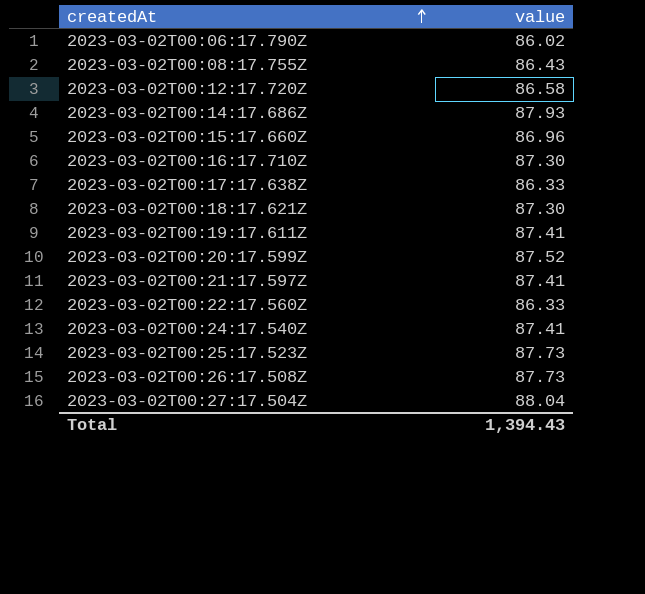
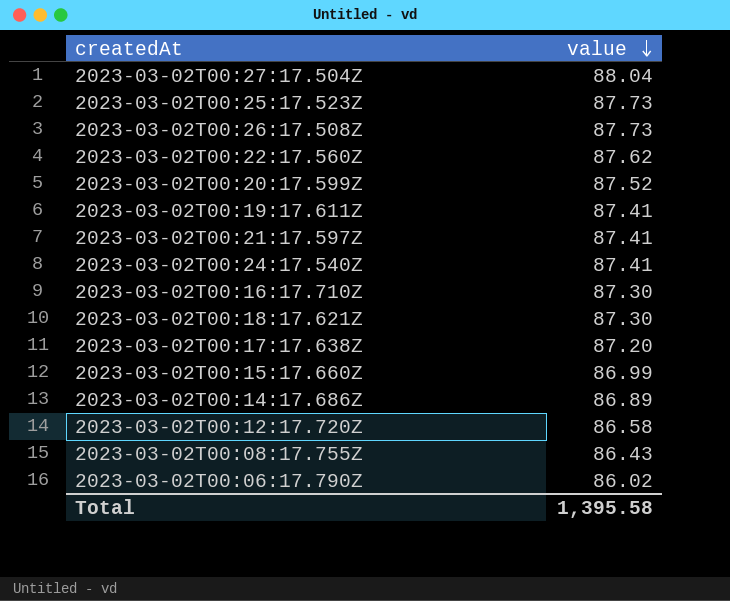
row order: createdAt ascending -> value descending
2023-03-02T00:22:17.560Z | value: 86.33 -> 87.62
2023-03-02T00:17:17.638Z | value: 86.33 -> 87.20
2023-03-02T00:15:17.660Z | value: 86.96 -> 86.99
2023-03-02T00:14:17.686Z | value: 87.93 -> 86.89
Total | value: 1,394.43 -> 1,395.58

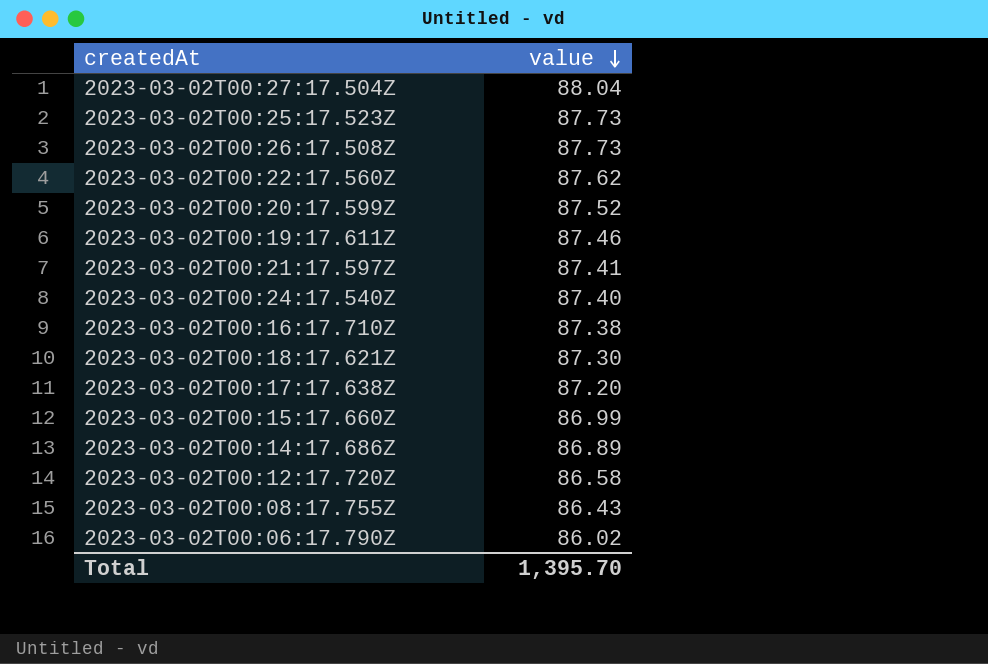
2023-03-02T00:19:17.611Z | value: 87.41 -> 87.46
2023-03-02T00:24:17.540Z | value: 87.41 -> 87.40
2023-03-02T00:16:17.710Z | value: 87.30 -> 87.38
Total | value: 1,395.58 -> 1,395.70

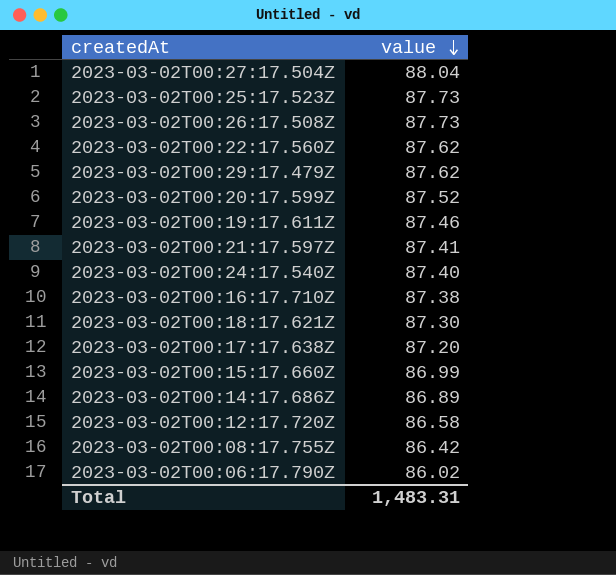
row 2023-03-02T00:29:17.479Z: none -> 87.62
2023-03-02T00:08:17.755Z | value: 86.43 -> 86.42
Total | value: 1,395.70 -> 1,483.31

